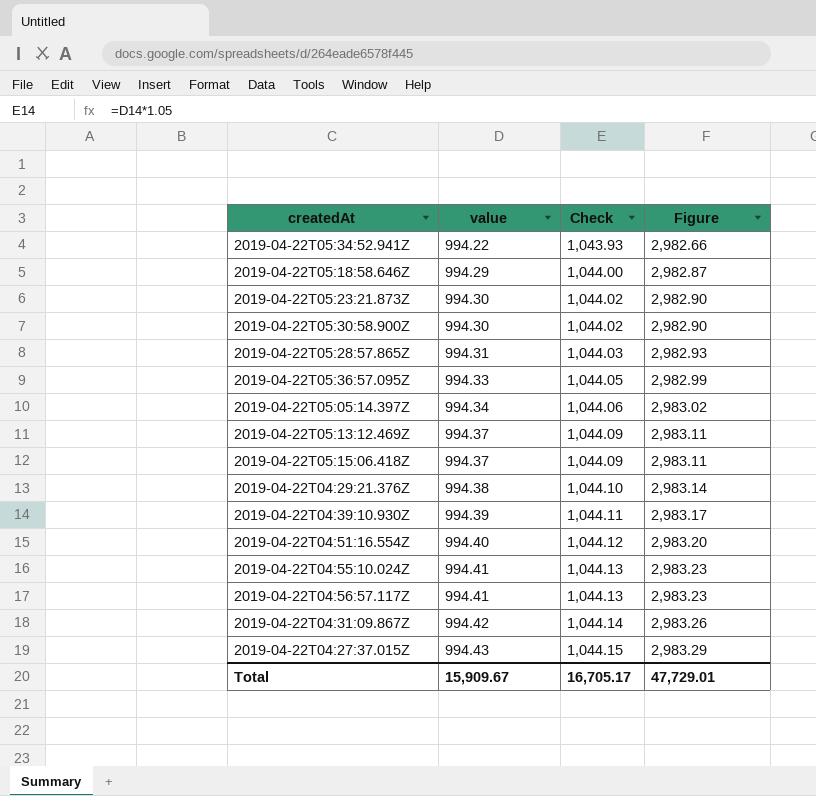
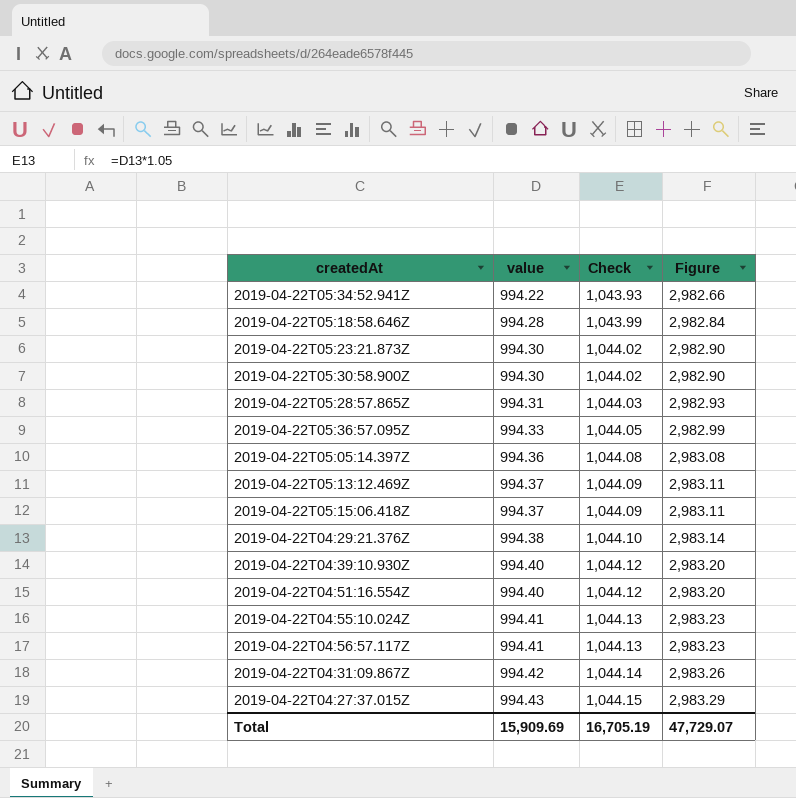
2019-04-22T05:18:58.646Z | value: 994.29 -> 994.28
2019-04-22T05:18:58.646Z | Check: 1,044.00 -> 1,043.99
2019-04-22T05:18:58.646Z | Figure: 2,982.87 -> 2,982.84
2019-04-22T05:05:14.397Z | value: 994.34 -> 994.36
2019-04-22T05:05:14.397Z | Check: 1,044.06 -> 1,044.08
2019-04-22T05:05:14.397Z | Figure: 2,983.02 -> 2,983.08
2019-04-22T04:39:10.930Z | value: 994.39 -> 994.40
2019-04-22T04:39:10.930Z | Check: 1,044.11 -> 1,044.12
2019-04-22T04:39:10.930Z | Figure: 2,983.17 -> 2,983.20
Total | value: 15,909.67 -> 15,909.69
Total | Check: 16,705.17 -> 16,705.19
Total | Figure: 47,729.01 -> 47,729.07

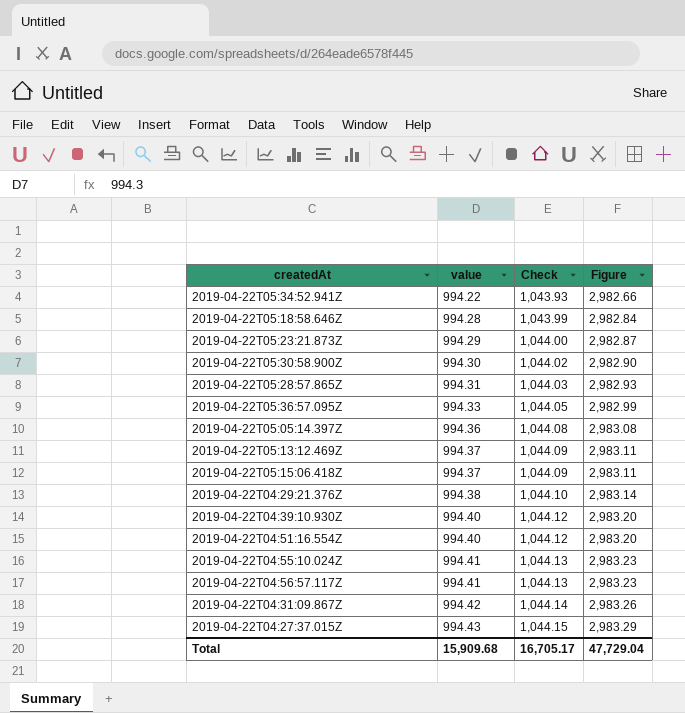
2019-04-22T05:23:21.873Z | value: 994.30 -> 994.29
2019-04-22T05:23:21.873Z | Check: 1,044.02 -> 1,044.00
2019-04-22T05:23:21.873Z | Figure: 2,982.90 -> 2,982.87
Total | value: 15,909.69 -> 15,909.68
Total | Check: 16,705.19 -> 16,705.17
Total | Figure: 47,729.07 -> 47,729.04

